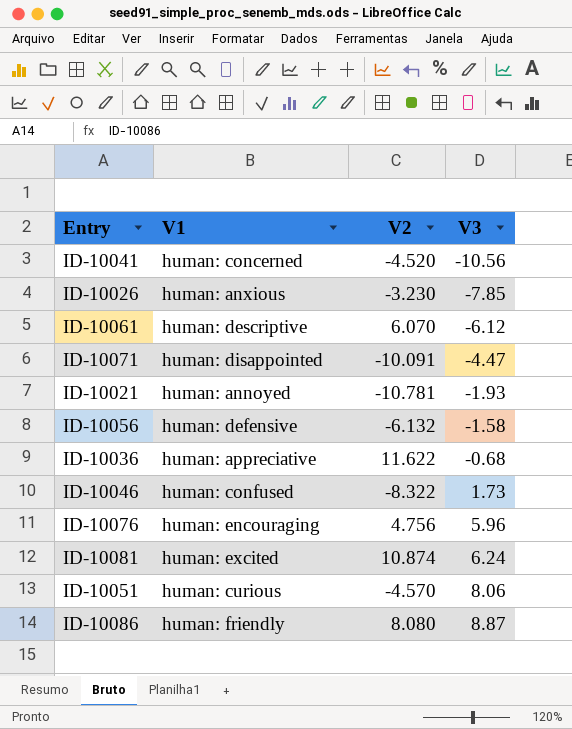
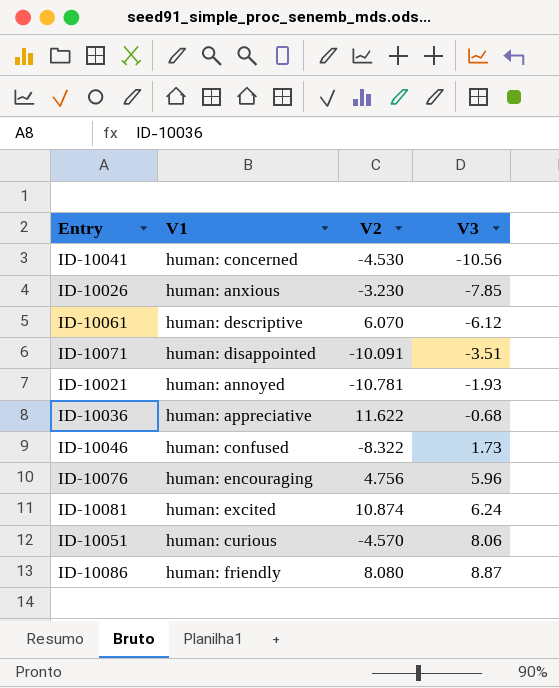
row ID-10056: human: defensive | -6.132 | -1.58 -> none
ID-10041 | V2: -4.520 -> -4.530
ID-10071 | V3: -4.47 -> -3.51

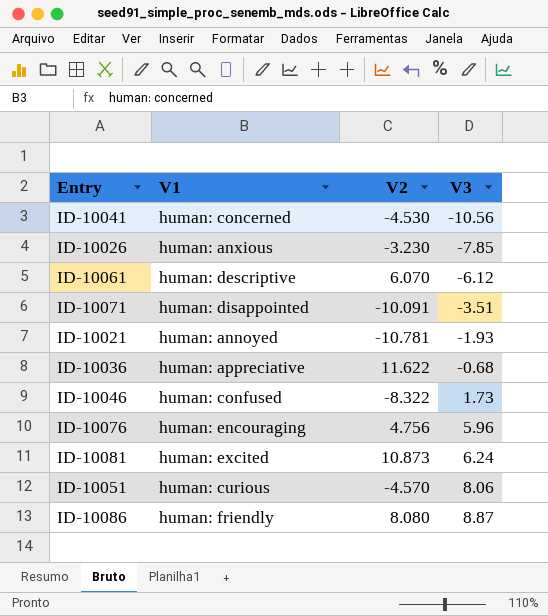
ID-10081 | V2: 10.874 -> 10.873

